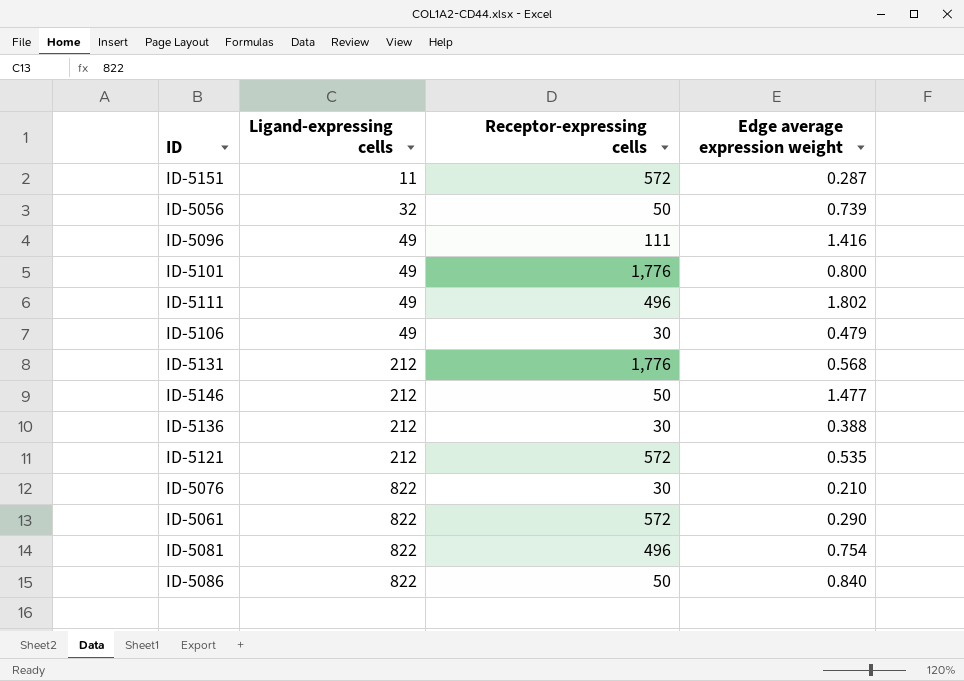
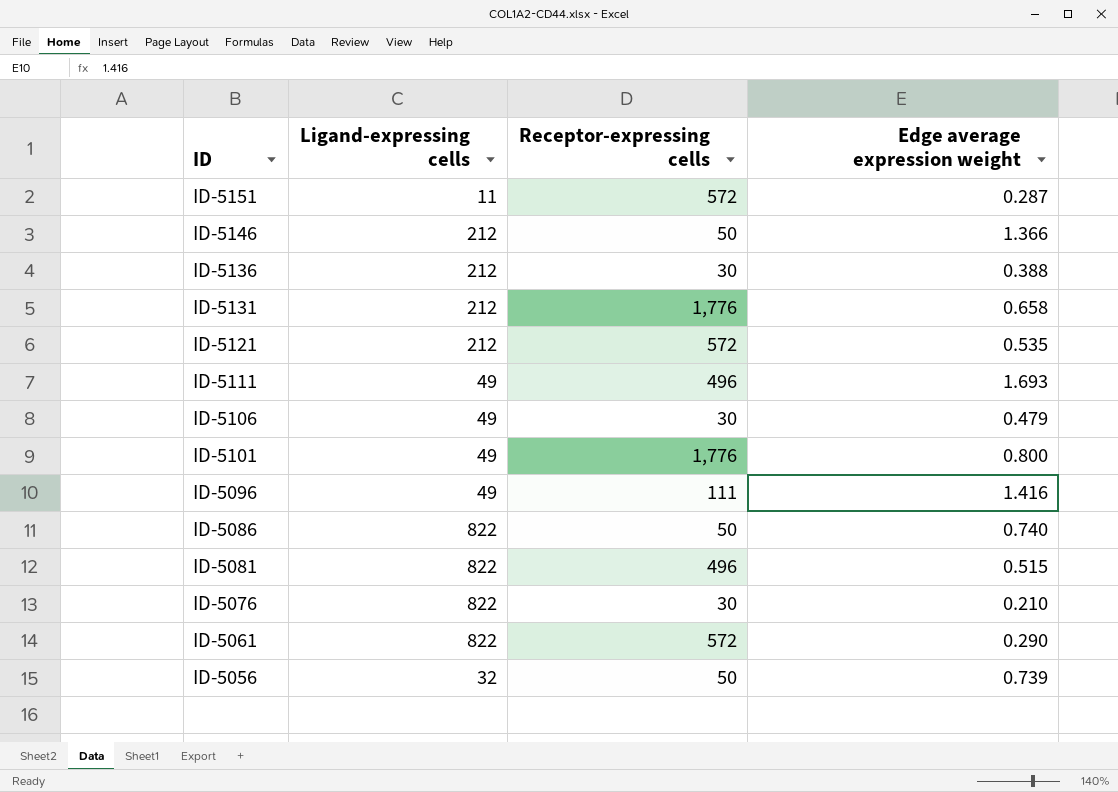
row order: Ligand-expressing cells ascending -> ID descending
ID-5146 | Edge average expression weight: 1.477 -> 1.366
ID-5131 | Edge average expression weight: 0.568 -> 0.658
ID-5111 | Edge average expression weight: 1.802 -> 1.693
ID-5086 | Edge average expression weight: 0.840 -> 0.740
ID-5081 | Edge average expression weight: 0.754 -> 0.515

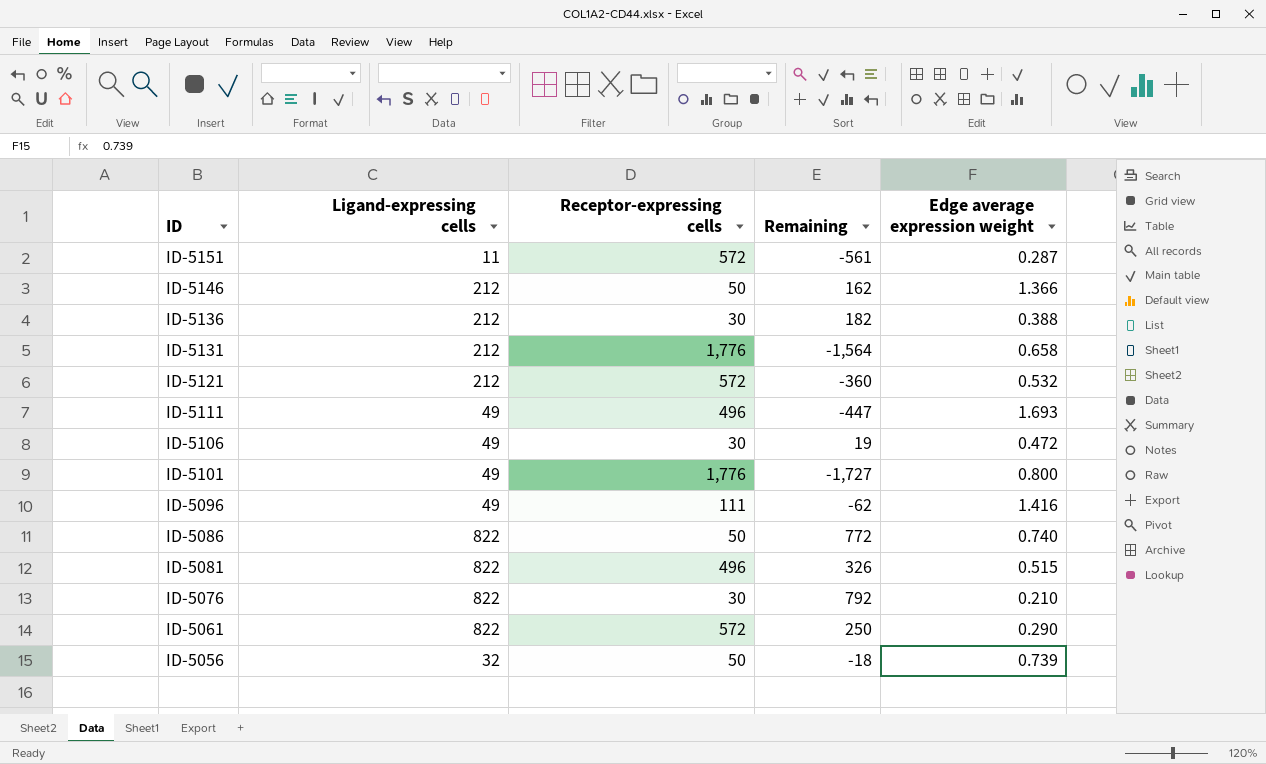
column Remaining | formula: none -> [Ligand-expressing cells] - [Receptor-expressing cells]
ID-5121 | Edge average expression weight: 0.535 -> 0.532
ID-5106 | Edge average expression weight: 0.479 -> 0.472

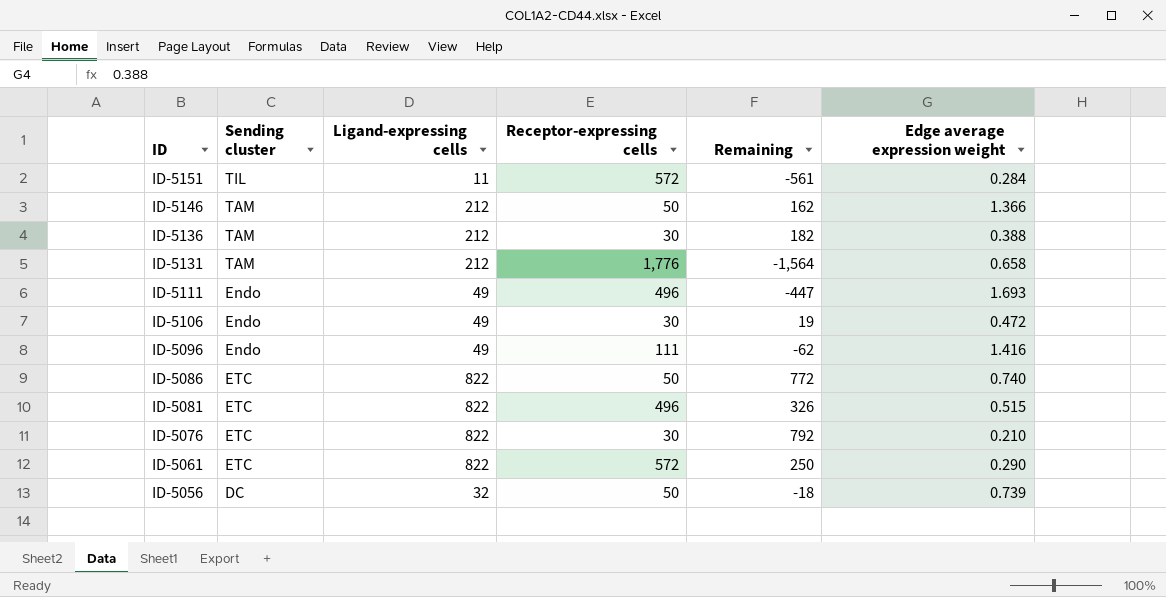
column Sending cluster | position: none -> 2
row ID-5121: 212 | 572 | -360 | 0.532 -> none
row ID-5101: 49 | 1,776 | -1,727 | 0.800 -> none
ID-5151 | Edge average expression weight: 0.287 -> 0.284

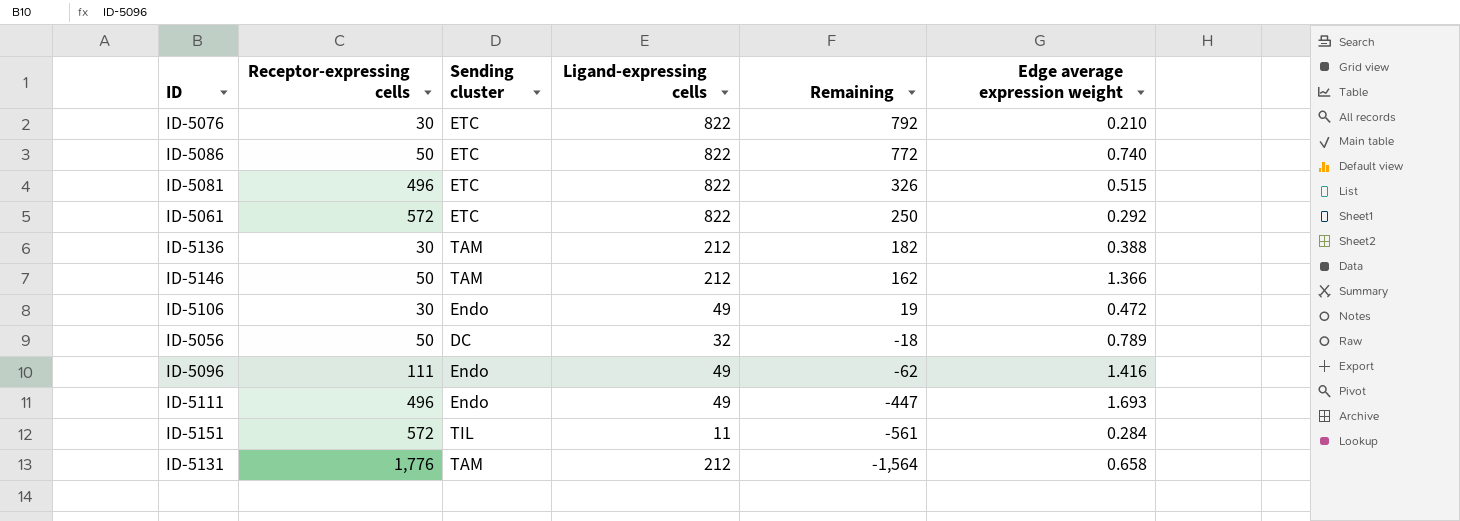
row order: ID descending -> Remaining descending
column Receptor-expressing cells | position: 4 -> 2
ID-5061 | Edge average expression weight: 0.290 -> 0.292
ID-5056 | Edge average expression weight: 0.739 -> 0.789

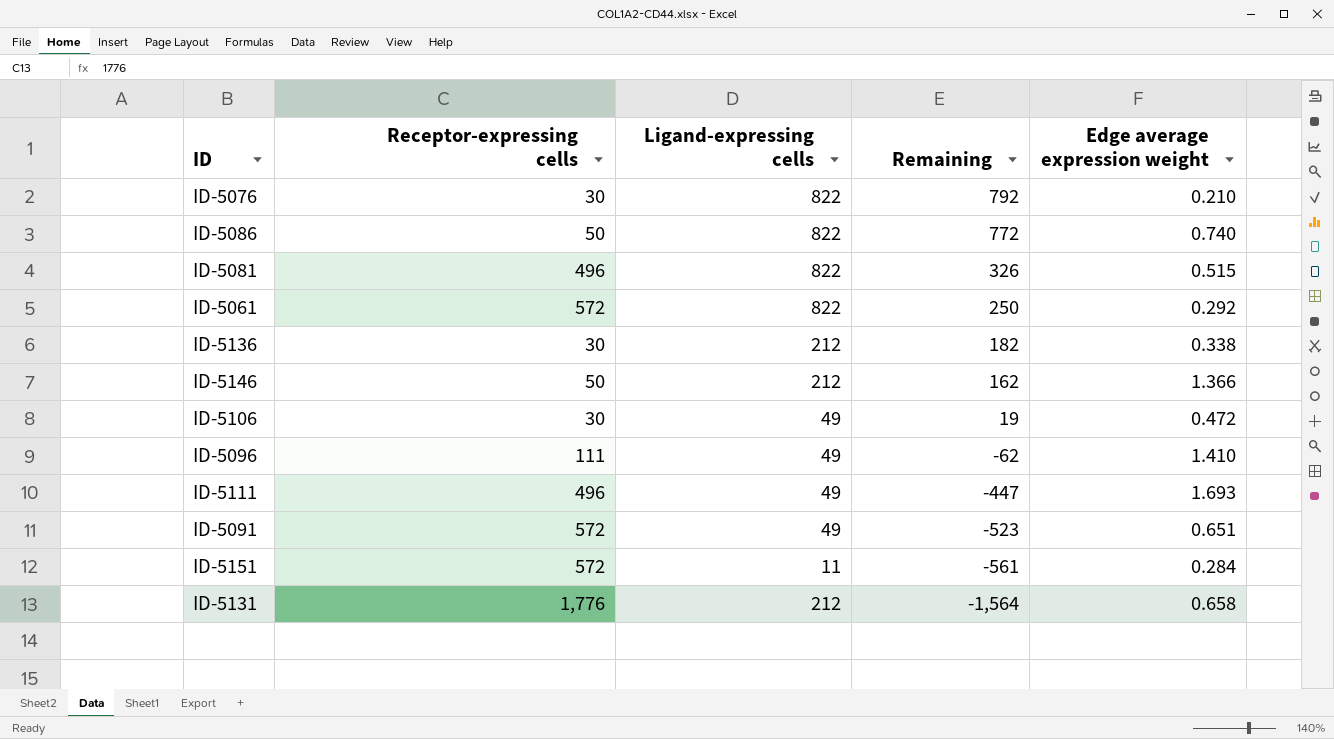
column Sending cluster | position: 3 -> none
row ID-5056: 50 | DC | 32 | -18 | 0.789 -> none
ID-5136 | Edge average expression weight: 0.388 -> 0.338
ID-5096 | Edge average expression weight: 1.416 -> 1.410
row ID-5091: none -> 572 | 49 | -523 | 0.651

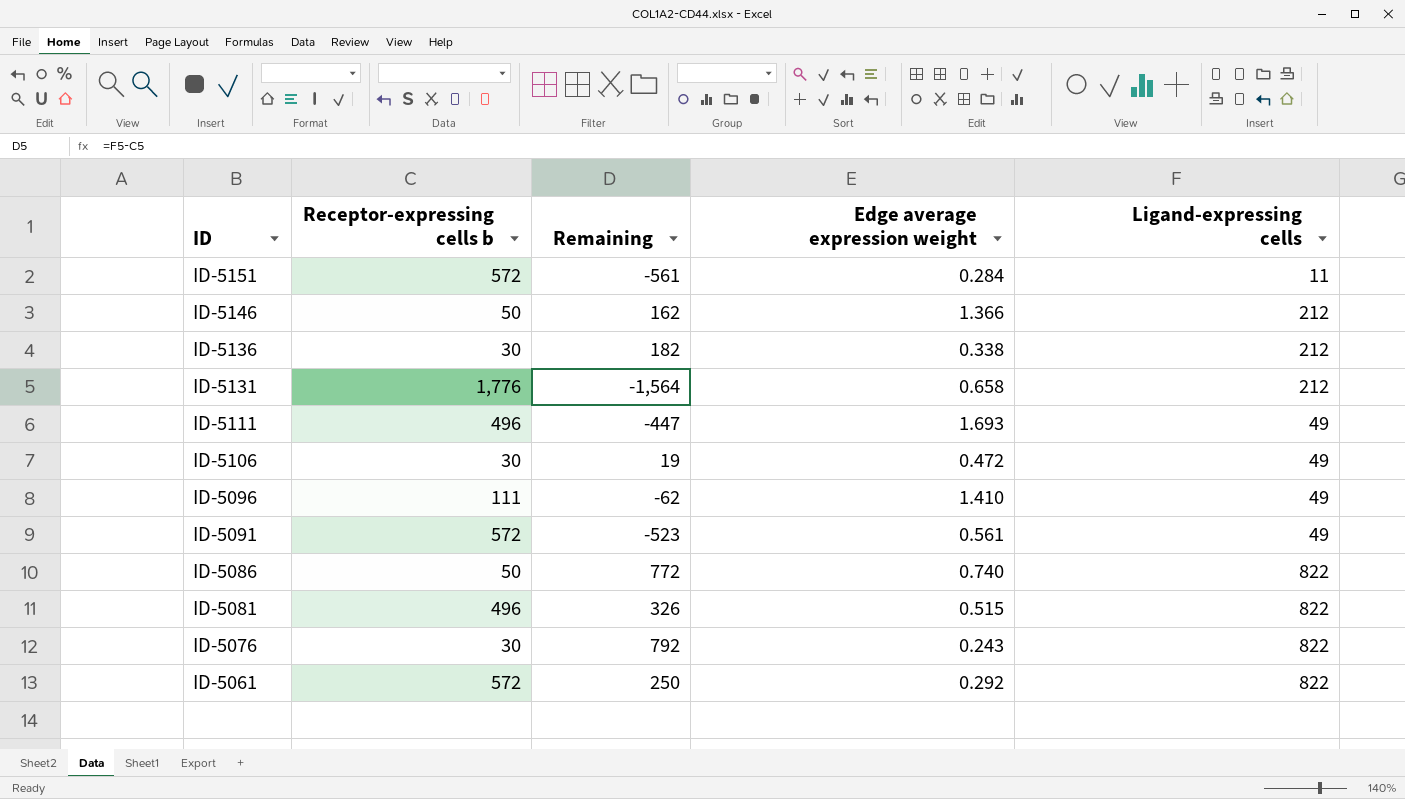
row order: Remaining descending -> ID descending
column name: Receptor-expressing cells -> Receptor-expressing cells b
column Ligand-expressing cells | position: 3 -> 5
ID-5091 | Edge average expression weight: 0.651 -> 0.561
ID-5076 | Edge average expression weight: 0.210 -> 0.243

